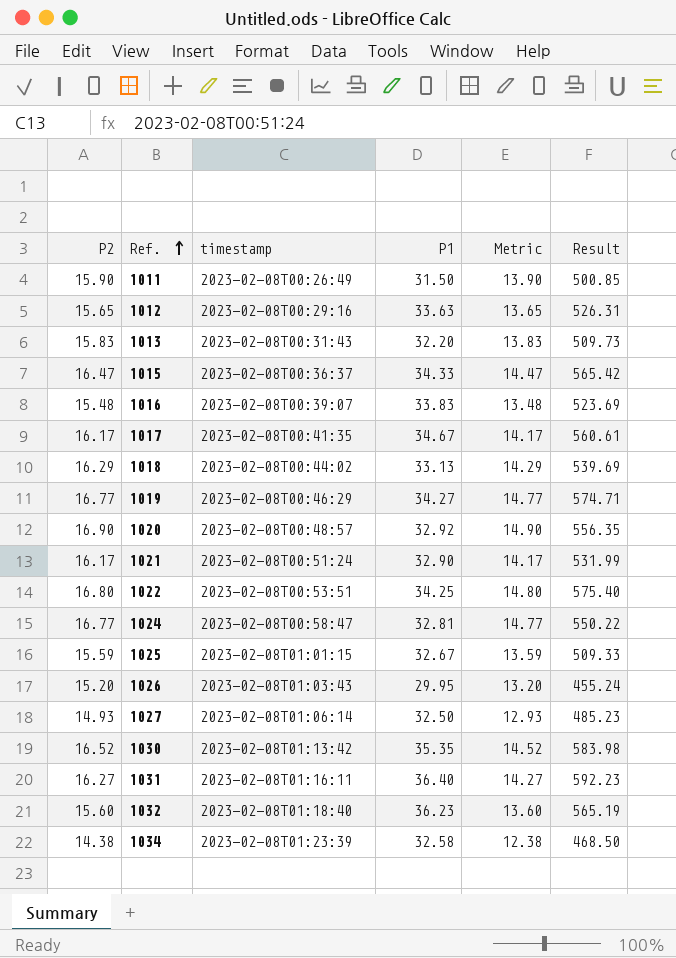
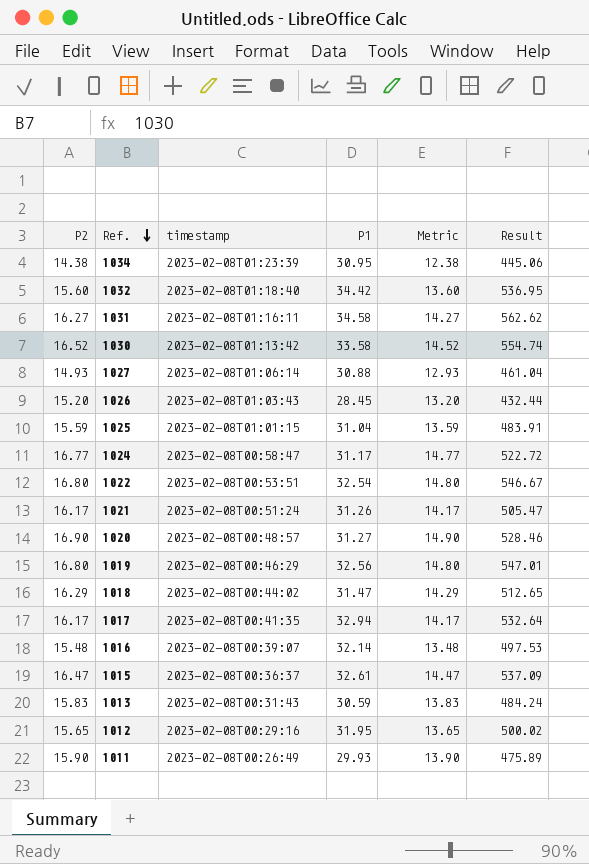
row order: Ref. ascending -> Ref. descending
1034 | P1: 32.58 -> 30.95
1034 | Result: 468.50 -> 445.06
1032 | P1: 36.23 -> 34.42
1032 | Result: 565.19 -> 536.95
1031 | P1: 36.40 -> 34.58
1031 | Result: 592.23 -> 562.62
1030 | P1: 35.35 -> 33.58
1030 | Result: 583.98 -> 554.74
1027 | P1: 32.50 -> 30.88
1027 | Result: 485.23 -> 461.04
1026 | P1: 29.95 -> 28.45
1026 | Result: 455.24 -> 432.44
1025 | P1: 32.67 -> 31.04
1025 | Result: 509.33 -> 483.91
1024 | P1: 32.81 -> 31.17
1024 | Result: 550.22 -> 522.72
1022 | P1: 34.25 -> 32.54
1022 | Result: 575.40 -> 546.67
1021 | P1: 32.90 -> 31.26
1021 | Result: 531.99 -> 505.47
1020 | P1: 32.92 -> 31.27
1020 | Result: 556.35 -> 528.46
1019 | P2: 16.77 -> 16.80
1019 | P1: 34.27 -> 32.56
1019 | Metric: 14.77 -> 14.80
1019 | Result: 574.71 -> 547.01
1018 | P1: 33.13 -> 31.47
1018 | Result: 539.69 -> 512.65
1017 | P1: 34.67 -> 32.94
1017 | Result: 560.61 -> 532.64
1016 | P1: 33.83 -> 32.14
1016 | Result: 523.69 -> 497.53
1015 | P1: 34.33 -> 32.61
1015 | Result: 565.42 -> 537.09
1013 | P1: 32.20 -> 30.59
1013 | Result: 509.73 -> 484.24
1012 | P1: 33.63 -> 31.95
1012 | Result: 526.31 -> 500.02
1011 | P1: 31.50 -> 29.93
1011 | Result: 500.85 -> 475.89

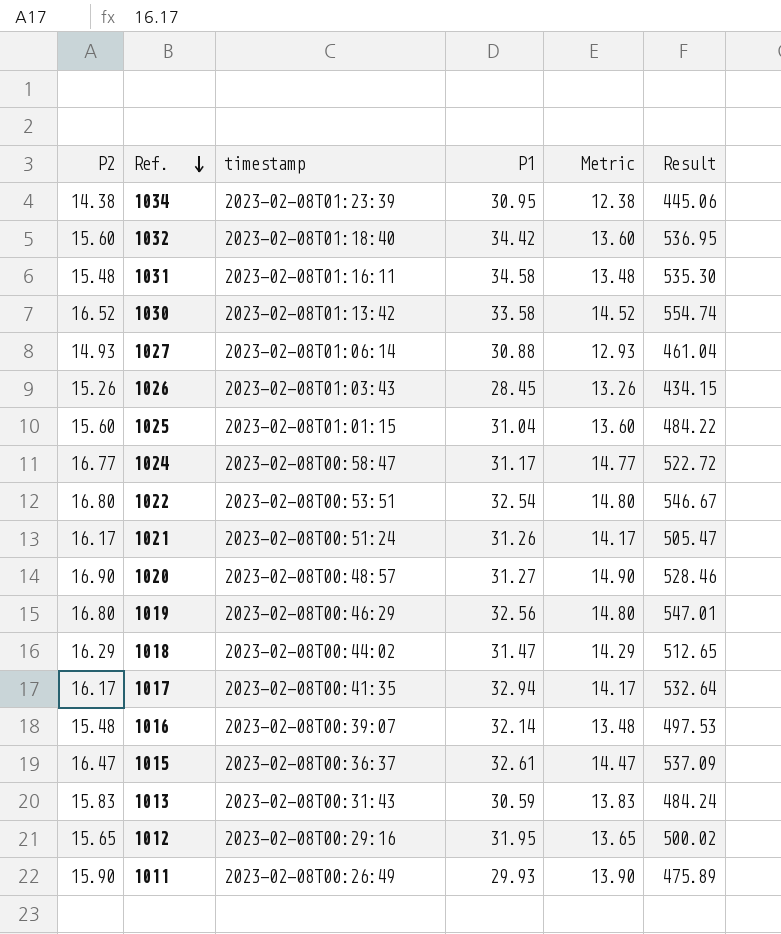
1031 | P2: 16.27 -> 15.48
1031 | Metric: 14.27 -> 13.48
1031 | Result: 562.62 -> 535.30
1026 | P2: 15.20 -> 15.26
1026 | Metric: 13.20 -> 13.26
1026 | Result: 432.44 -> 434.15
1025 | P2: 15.59 -> 15.60
1025 | Metric: 13.59 -> 13.60
1025 | Result: 483.91 -> 484.22

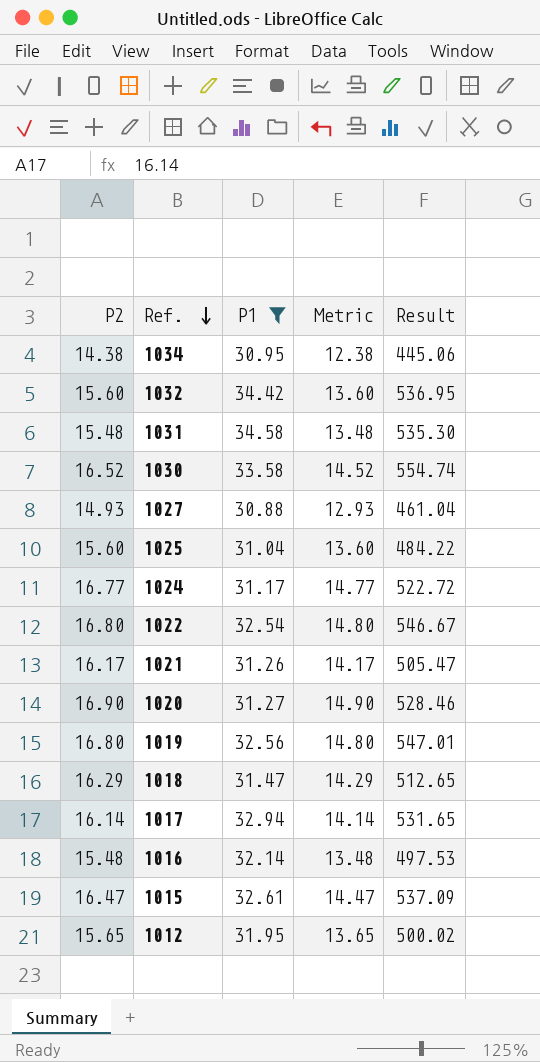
filter: none -> P1 >= 30.88
column timestamp | position: 3 -> none
1017 | P2: 16.17 -> 16.14
1017 | Metric: 14.17 -> 14.14
1017 | Result: 532.64 -> 531.65

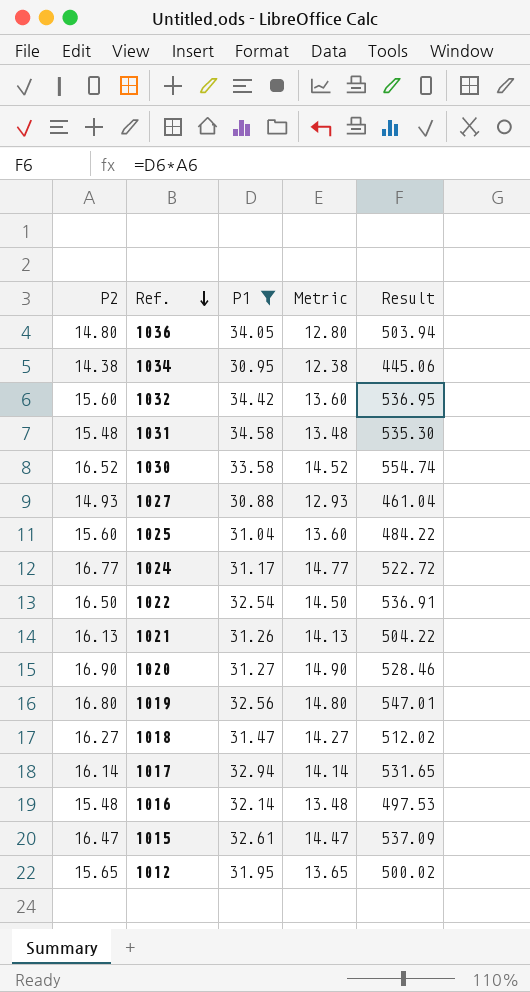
row 1036: none -> 14.80 | 34.05 | 12.80 | 503.94
1022 | P2: 16.80 -> 16.50
1022 | Metric: 14.80 -> 14.50
1022 | Result: 546.67 -> 536.91
1021 | P2: 16.17 -> 16.13
1021 | Metric: 14.17 -> 14.13
1021 | Result: 505.47 -> 504.22
1018 | P2: 16.29 -> 16.27
1018 | Metric: 14.29 -> 14.27
1018 | Result: 512.65 -> 512.02

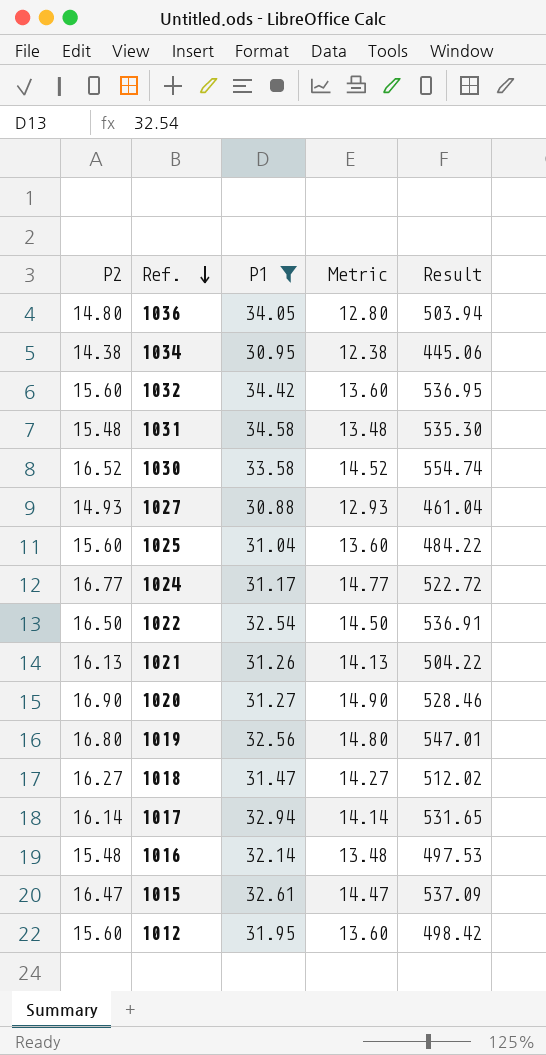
1012 | P2: 15.65 -> 15.60
1012 | Metric: 13.65 -> 13.60
1012 | Result: 500.02 -> 498.42

